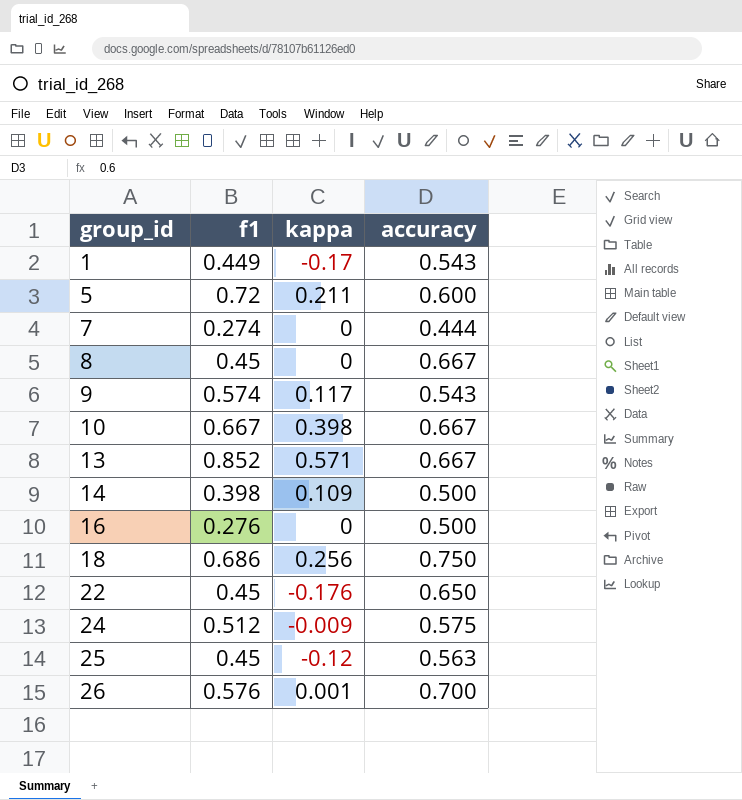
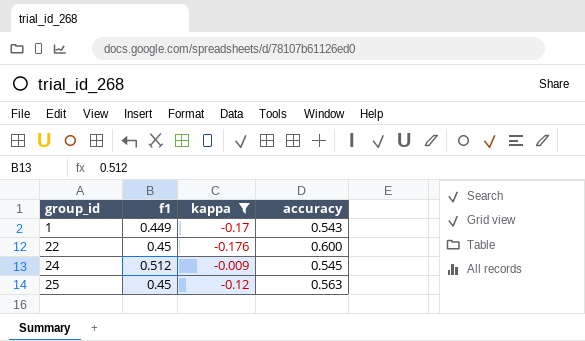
filter: none -> kappa <= -0.009
22 | accuracy: 0.650 -> 0.600
24 | accuracy: 0.575 -> 0.545

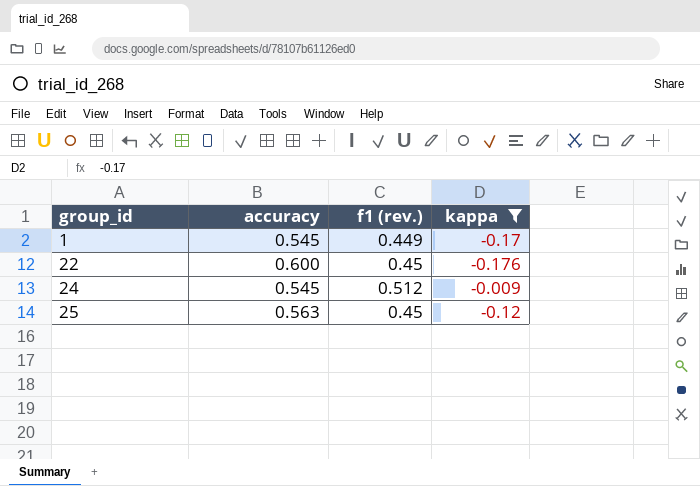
column accuracy | position: 4 -> 2
column name: f1 -> f1 (rev.)
1 | accuracy: 0.543 -> 0.545

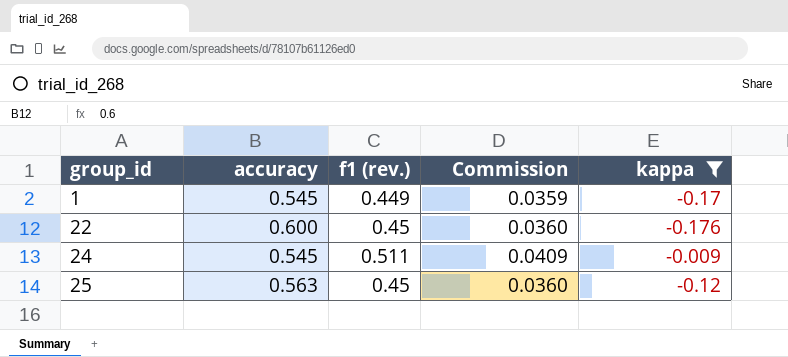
column Commission | formula: none -> [f1 (rev.)] * 0.08
24 | f1 (rev.): 0.512 -> 0.511

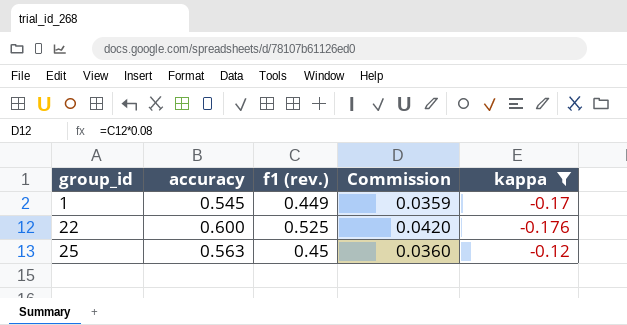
row 24: 0.545 | 0.511 | 0.0409 | -0.009 -> none
22 | f1 (rev.): 0.45 -> 0.525
22 | Commission: 0.0360 -> 0.0420

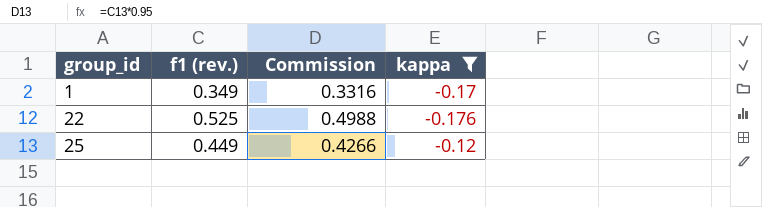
column accuracy | position: 2 -> none
column Commission | formula: [f1 (rev.)] * 0.08 -> [f1 (rev.)] * 0.95
1 | f1 (rev.): 0.449 -> 0.349
25 | f1 (rev.): 0.45 -> 0.449

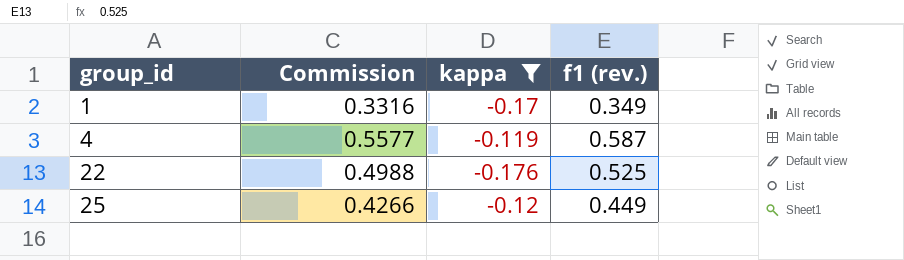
column f1 (rev.) | position: 2 -> 4
row 4: none -> 0.5577 | -0.119 | 0.587

